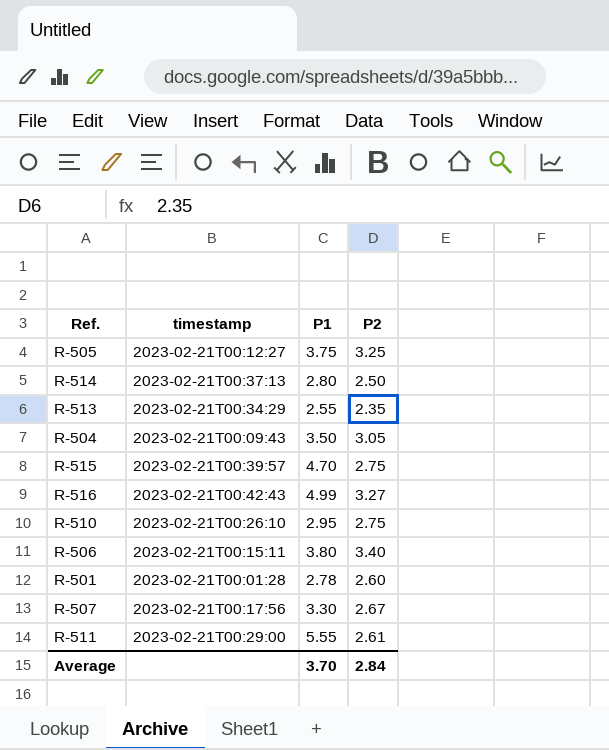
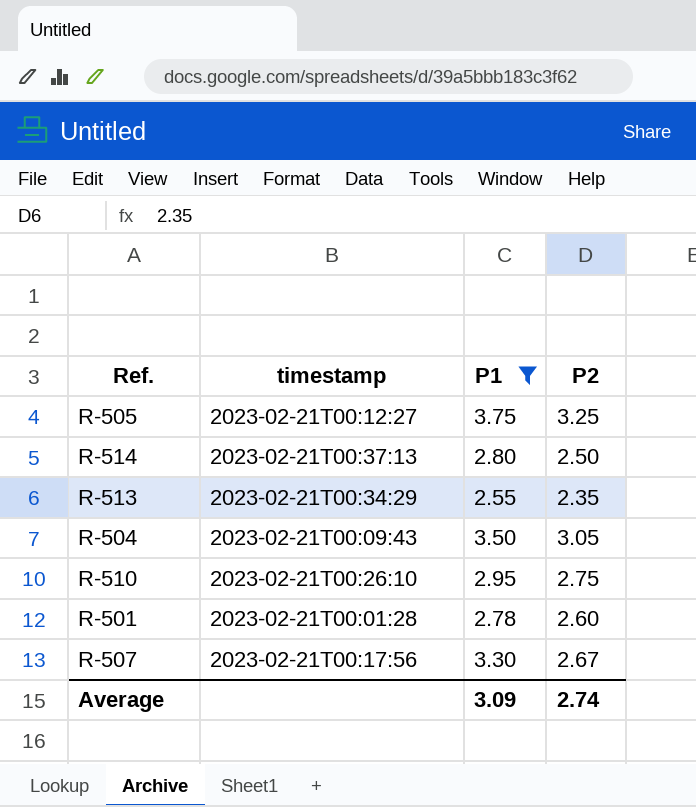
filter: none -> P1 <= 3.75
Average | P1: 3.70 -> 3.09
Average | P2: 2.84 -> 2.74

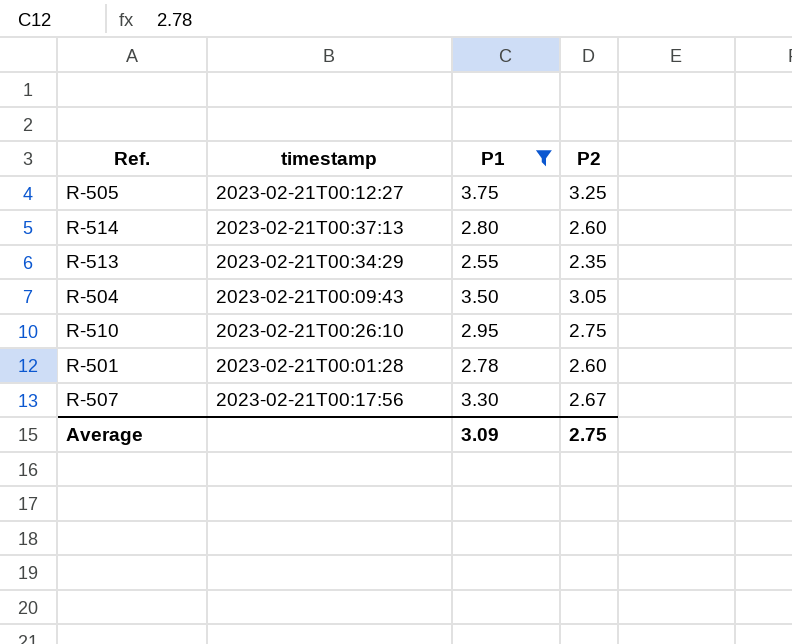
R-514 | P2: 2.50 -> 2.60
Average | P2: 2.74 -> 2.75

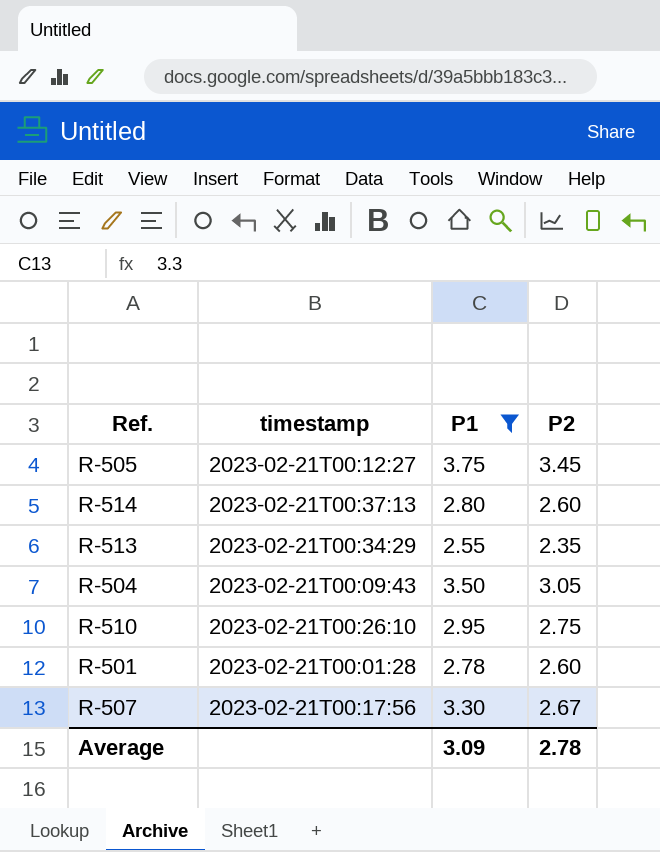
R-505 | P2: 3.25 -> 3.45
Average | P2: 2.75 -> 2.78

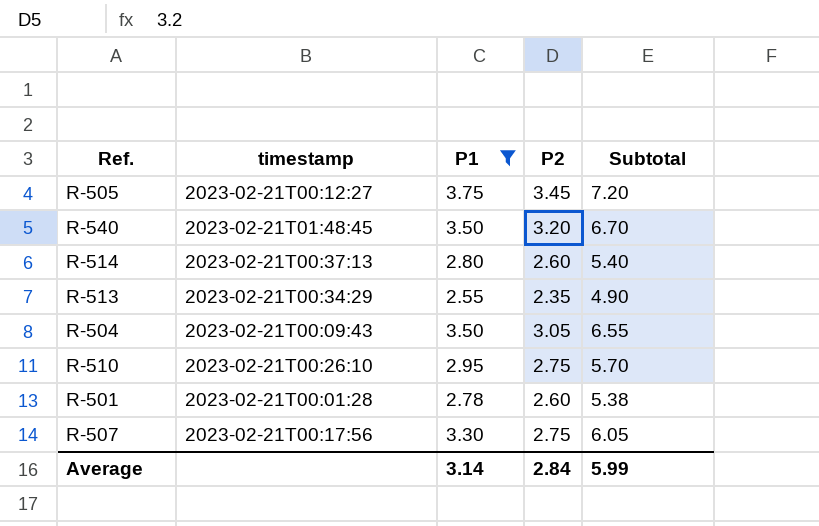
column Subtotal | formula: none -> [P1] + [P2]
row R-540: none -> 2023-02-21T01:48:45 | 3.50 | 3.20 | 6.70
R-507 | P2: 2.67 -> 2.75
Average | P1: 3.09 -> 3.14
Average | P2: 2.78 -> 2.84

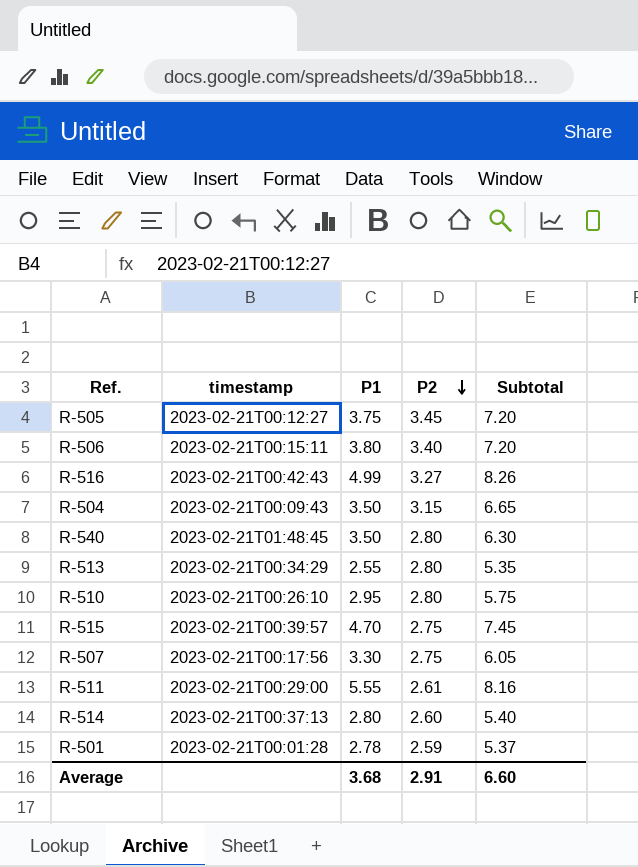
filter: P1 <= 3.75 -> none
row order: none -> P2 descending
R-504 | P2: 3.05 -> 3.15
R-504 | Subtotal: 6.55 -> 6.65
R-540 | P2: 3.20 -> 2.80
R-540 | Subtotal: 6.70 -> 6.30
R-513 | P2: 2.35 -> 2.80
R-513 | Subtotal: 4.90 -> 5.35
R-510 | P2: 2.75 -> 2.80
R-510 | Subtotal: 5.70 -> 5.75
R-501 | P2: 2.60 -> 2.59
R-501 | Subtotal: 5.38 -> 5.37
Average | P1: 3.14 -> 3.68
Average | P2: 2.84 -> 2.91
Average | Subtotal: 5.99 -> 6.60

